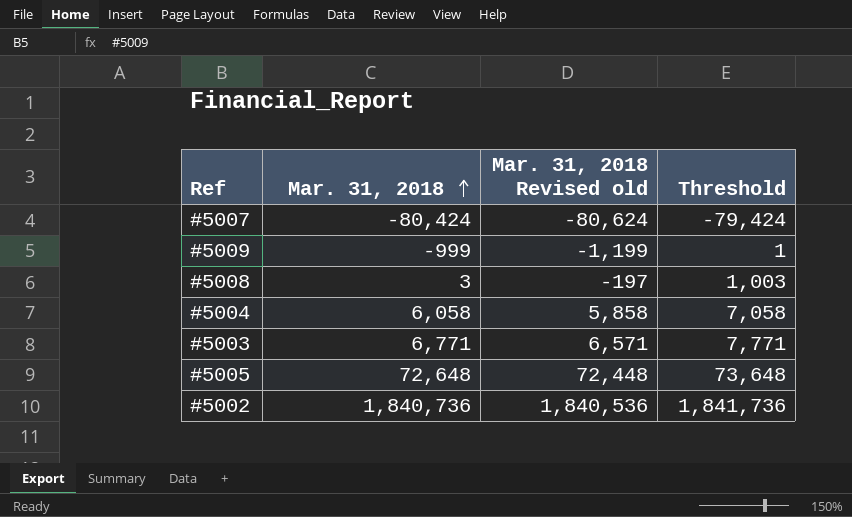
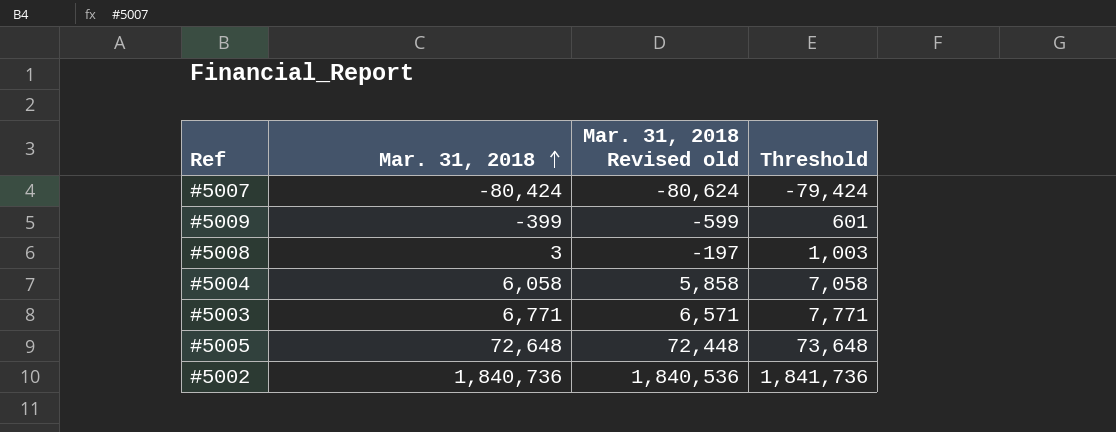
#5009 | Mar. 31, 2018: -999 -> -399
#5009 | Mar. 31, 2018 Revised old: -1,199 -> -599
#5009 | Threshold: 1 -> 601

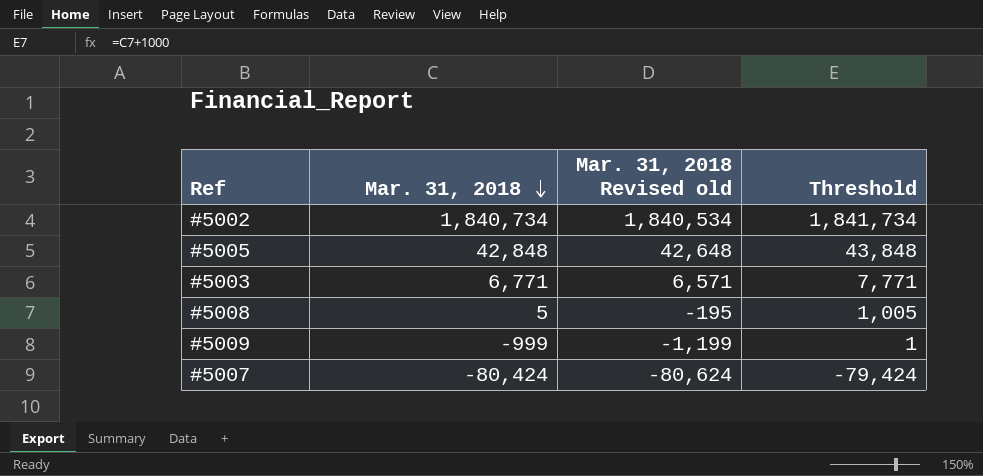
row order: Mar. 31, 2018 ascending -> Mar. 31, 2018 descending
row #5004: 6,058 | 5,858 | 7,058 -> none
#5002 | Mar. 31, 2018: 1,840,736 -> 1,840,734
#5002 | Mar. 31, 2018 Revised old: 1,840,536 -> 1,840,534
#5002 | Threshold: 1,841,736 -> 1,841,734
#5005 | Mar. 31, 2018: 72,648 -> 42,848
#5005 | Mar. 31, 2018 Revised old: 72,448 -> 42,648
#5005 | Threshold: 73,648 -> 43,848
#5008 | Mar. 31, 2018: 3 -> 5
#5008 | Mar. 31, 2018 Revised old: -197 -> -195
#5008 | Threshold: 1,003 -> 1,005
#5009 | Mar. 31, 2018: -399 -> -999
#5009 | Mar. 31, 2018 Revised old: -599 -> -1,199
#5009 | Threshold: 601 -> 1

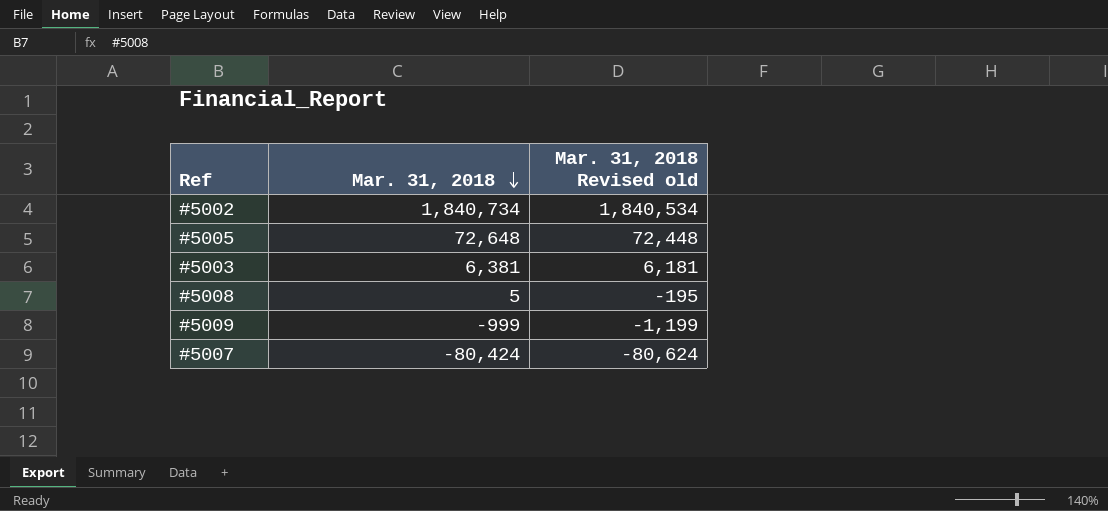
column Threshold | formula: [Mar. 31, 2018] + 1000 -> none
#5005 | Mar. 31, 2018: 42,848 -> 72,648
#5005 | Mar. 31, 2018 Revised old: 42,648 -> 72,448
#5003 | Mar. 31, 2018: 6,771 -> 6,381
#5003 | Mar. 31, 2018 Revised old: 6,571 -> 6,181

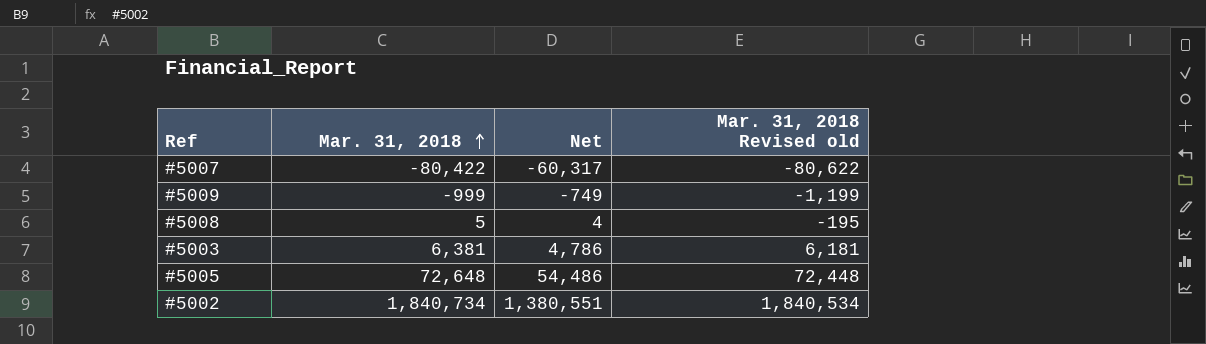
row order: Mar. 31, 2018 descending -> Mar. 31, 2018 ascending
column Net | formula: none -> [Mar. 31, 2018] * 0.75
#5007 | Mar. 31, 2018: -80,424 -> -80,422
#5007 | Mar. 31, 2018 Revised old: -80,624 -> -80,622

